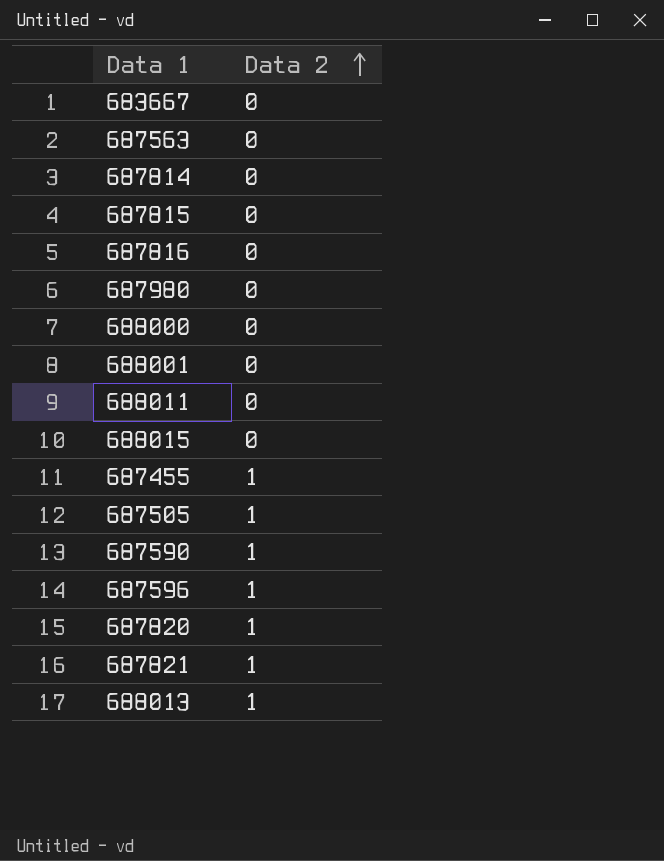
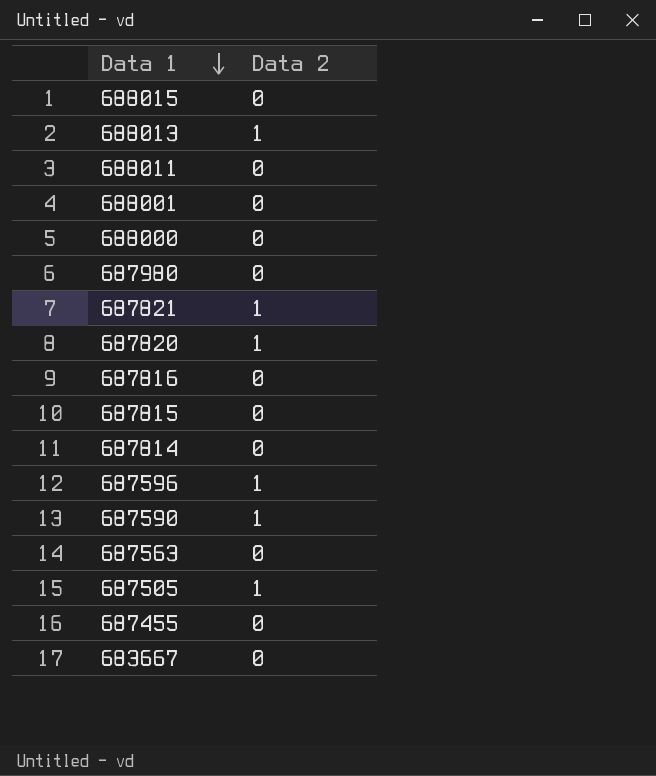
row order: Data 2 ascending -> Data 1 descending
687455 | Data 2: 1 -> 0

